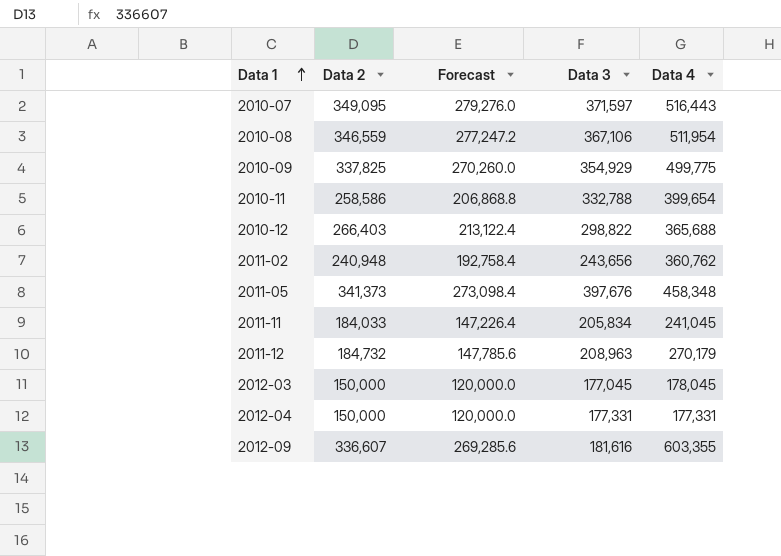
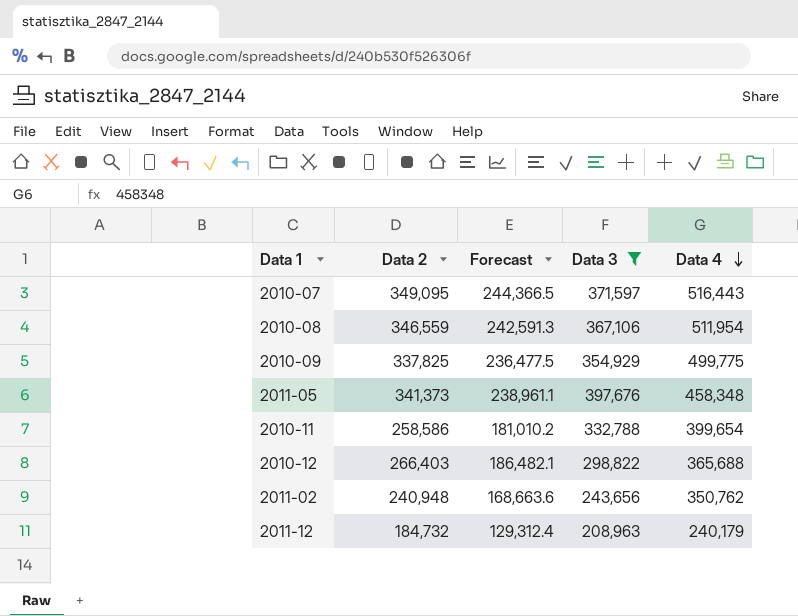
filter: none -> Data 3 >= 208,963
row order: Data 1 ascending -> Data 4 descending
column Forecast | formula: [Data 2] * 0.8 -> [Data 2] * 0.7
2011-02 | Data 4: 360,762 -> 350,762
2011-12 | Data 4: 270,179 -> 240,179

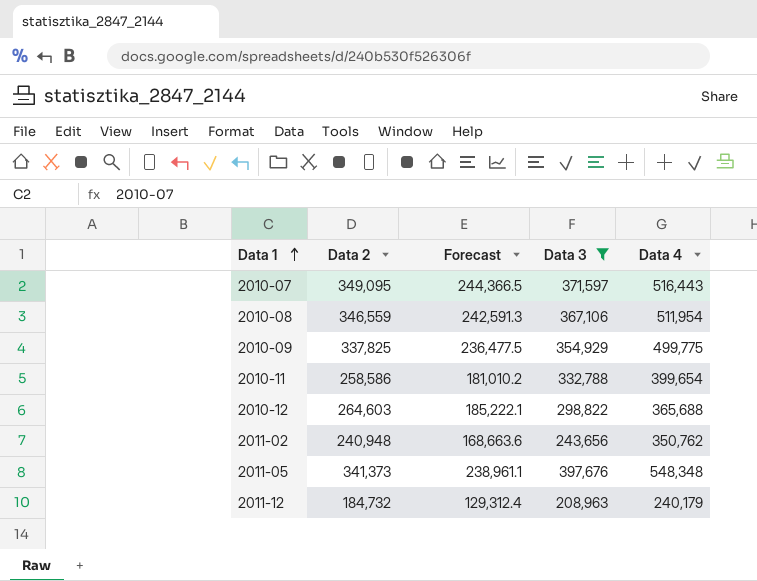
row order: Data 4 descending -> Data 1 ascending
2010-12 | Data 2: 266,403 -> 264,603
2010-12 | Forecast: 186,482.1 -> 185,222.1
2011-05 | Data 4: 458,348 -> 548,348

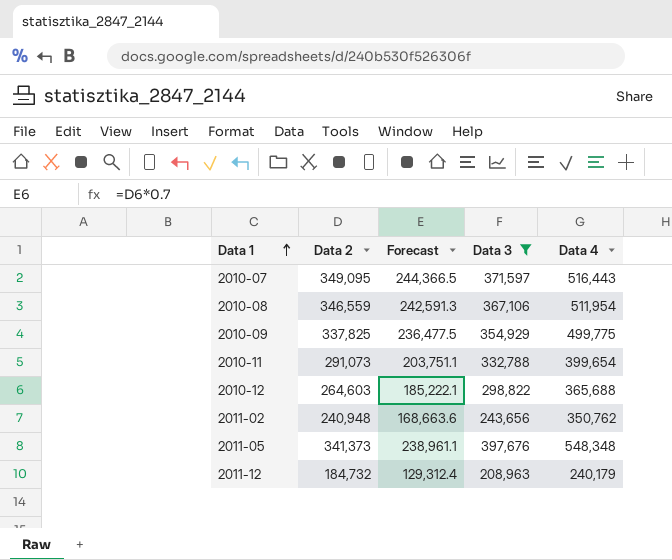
2010-11 | Data 2: 258,586 -> 291,073
2010-11 | Forecast: 181,010.2 -> 203,751.1

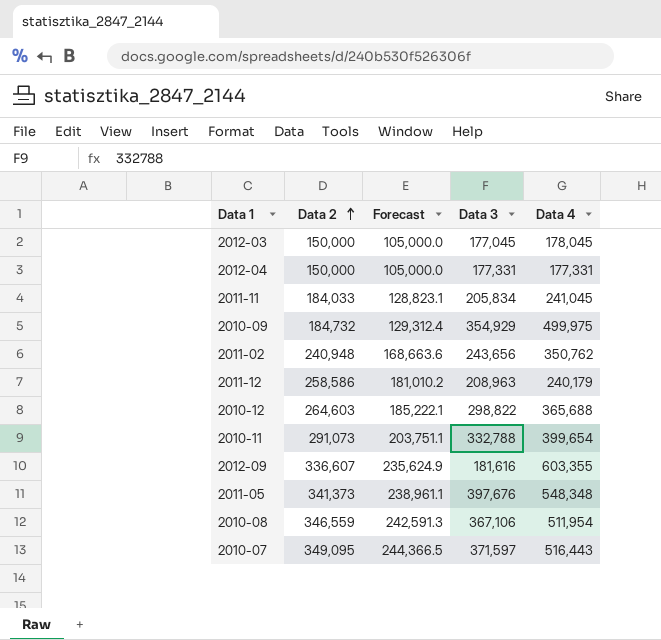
filter: Data 3 >= 208,963 -> none
row order: Data 1 ascending -> Data 2 ascending
2010-09 | Data 2: 337,825 -> 184,732
2010-09 | Forecast: 236,477.5 -> 129,312.4
2010-09 | Data 4: 499,775 -> 499,975
2011-12 | Data 2: 184,732 -> 258,586
2011-12 | Forecast: 129,312.4 -> 181,010.2

